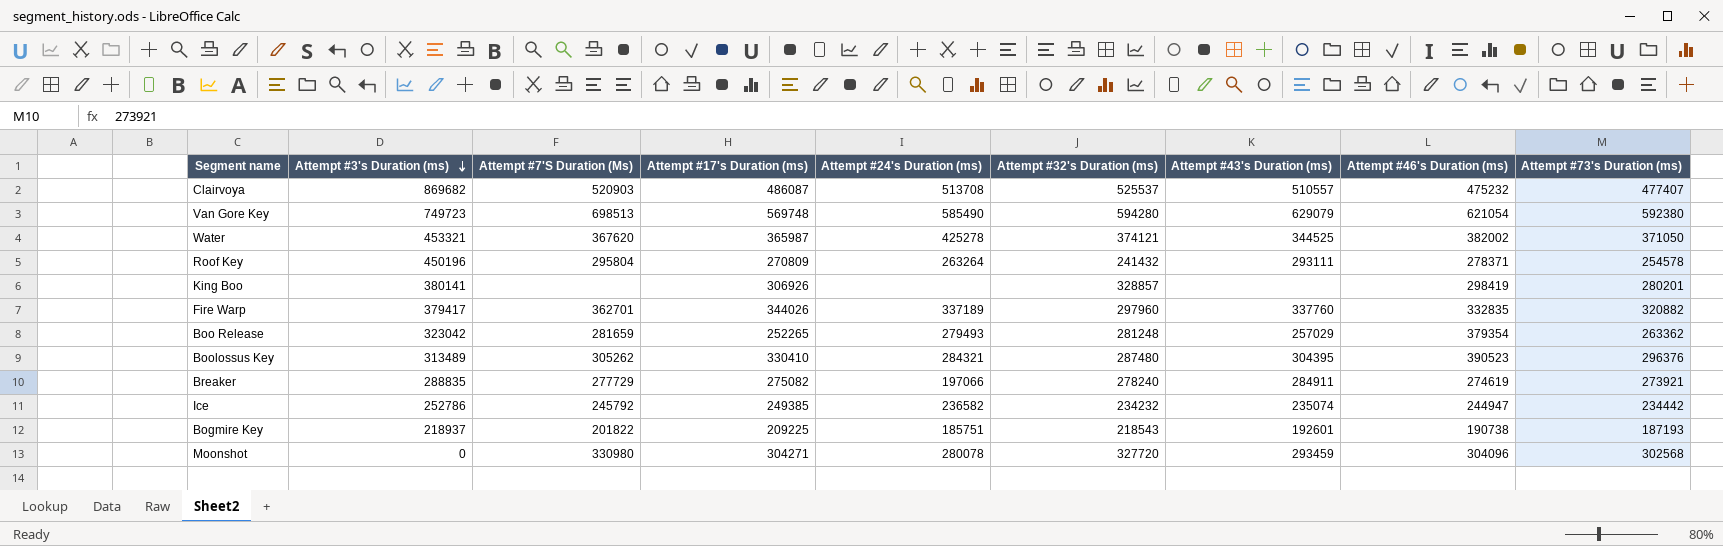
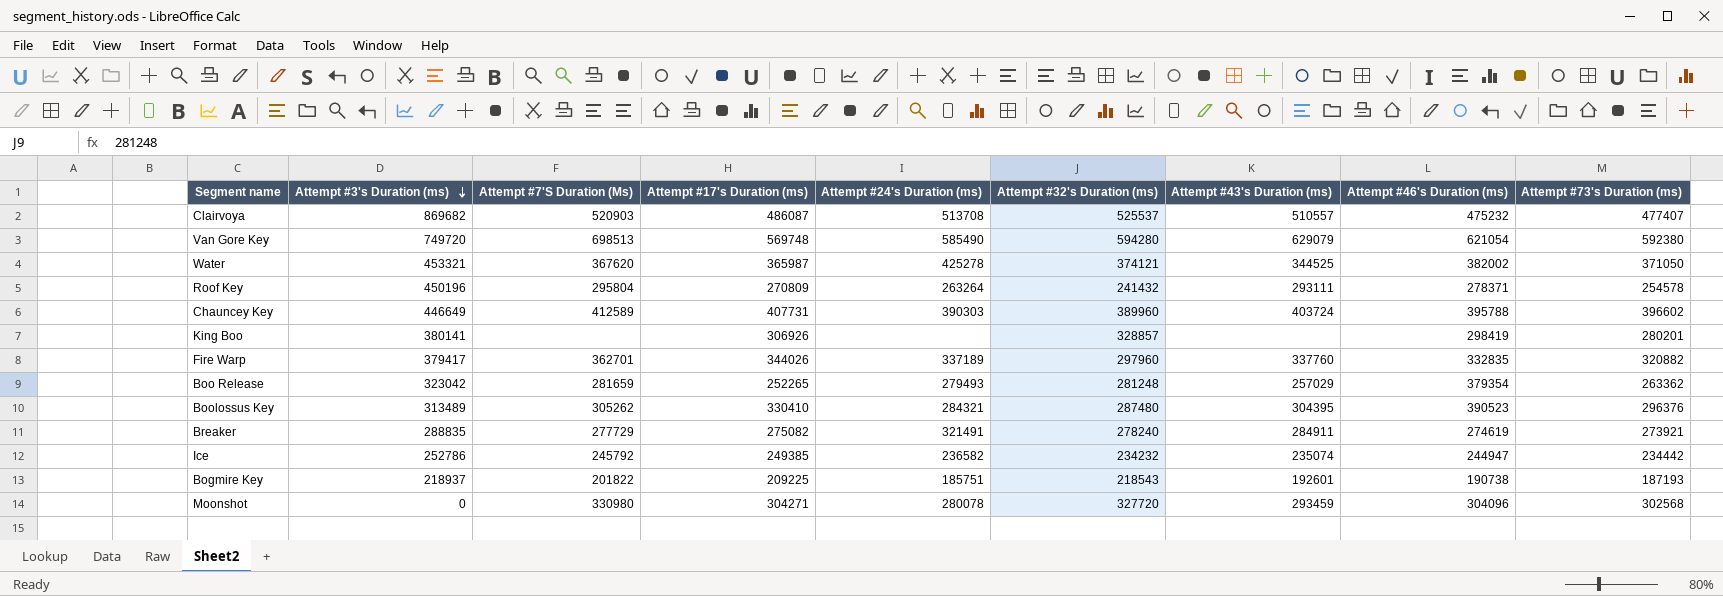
Van Gore Key | Attempt #3's Duration (ms): 749723 -> 749720
row Chauncey Key: none -> 446649 | 412589 | 407731 | 390303 | 389960 | 403724 | 395788 | 396602
Breaker | Attempt #24's Duration (ms): 197066 -> 321491

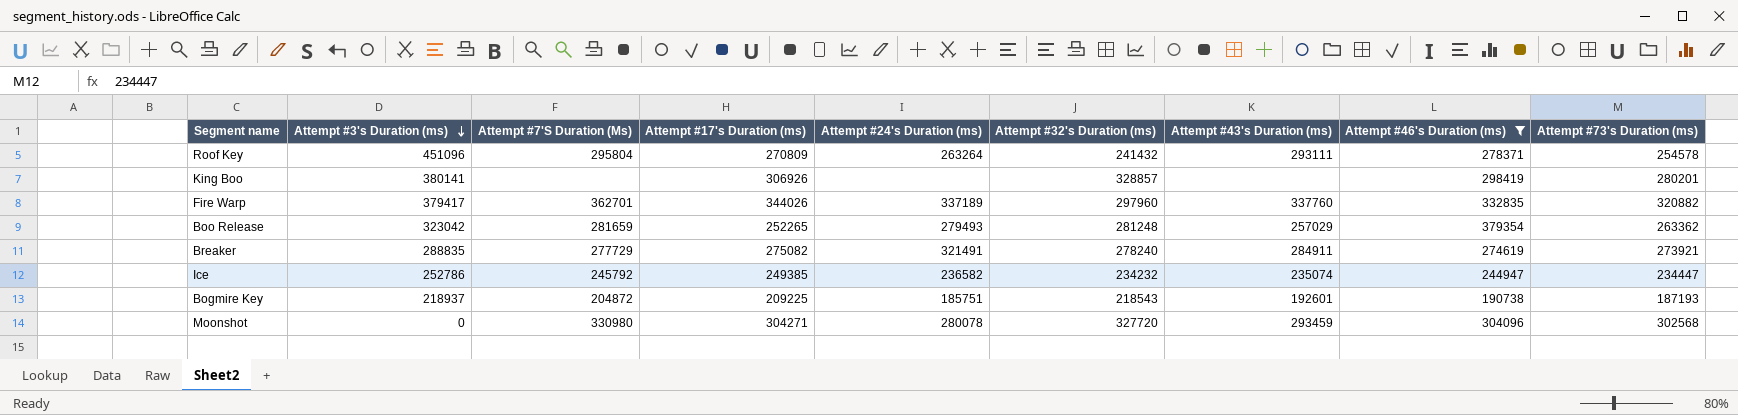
filter: none -> Attempt #46's Duration (ms) <= 379354
Roof Key | Attempt #3's Duration (ms): 450196 -> 451096
Ice | Attempt #73's Duration (ms): 234442 -> 234447
Bogmire Key | Attempt #7'S Duration (Ms): 201822 -> 204872

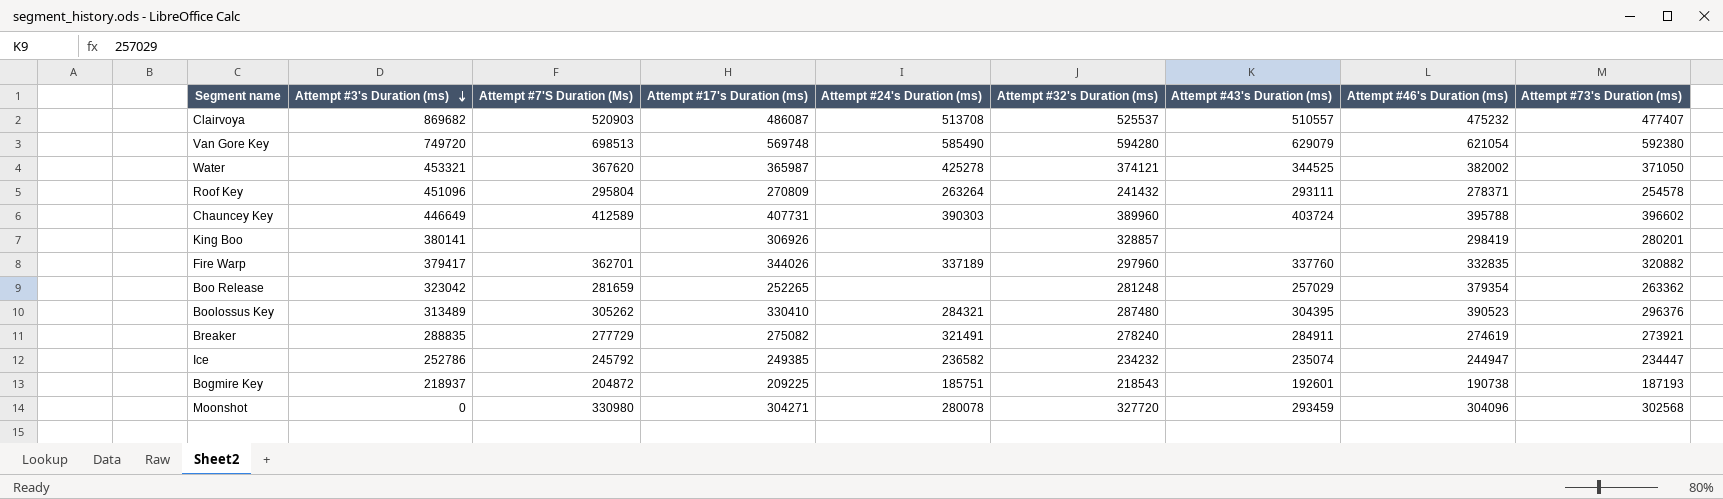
filter: Attempt #46's Duration (ms) <= 379354 -> none
Boo Release | Attempt #24's Duration (ms): 279493 -> none

